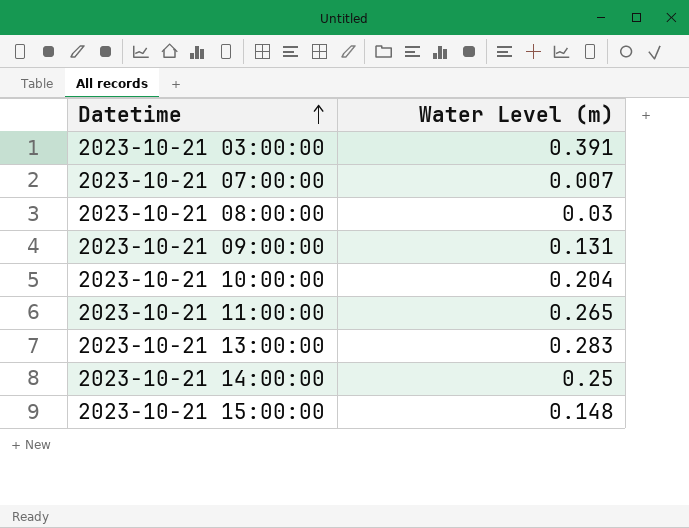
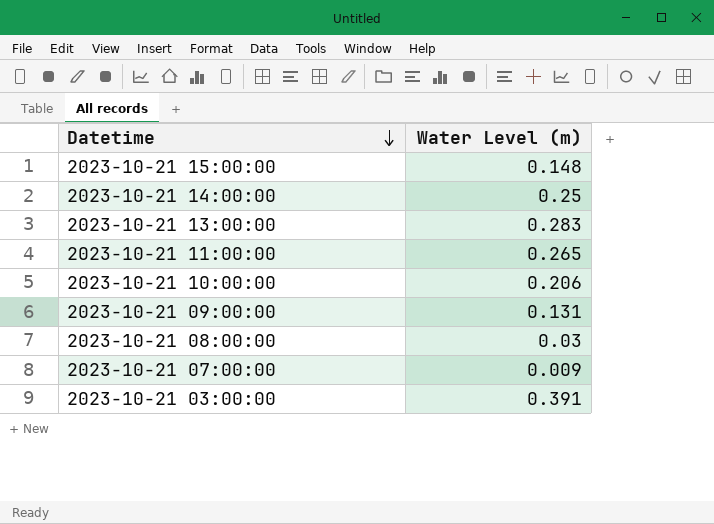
row order: Datetime ascending -> Datetime descending
2023-10-21 10:00:00 | Water Level (m): 0.204 -> 0.206
2023-10-21 07:00:00 | Water Level (m): 0.007 -> 0.009

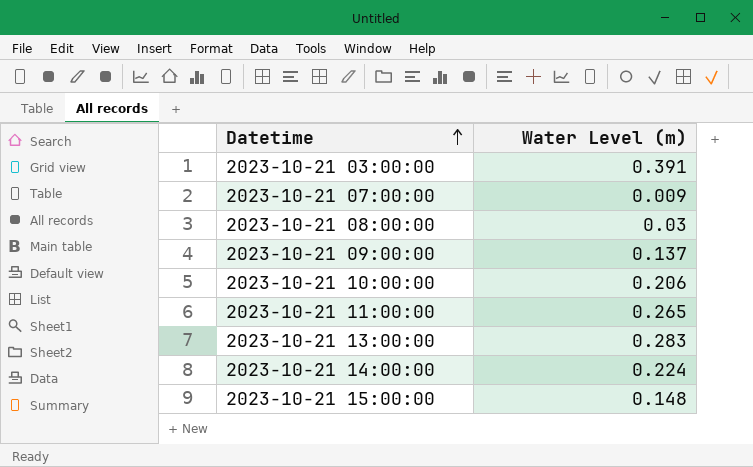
row order: Datetime descending -> Datetime ascending
2023-10-21 09:00:00 | Water Level (m): 0.131 -> 0.137
2023-10-21 14:00:00 | Water Level (m): 0.25 -> 0.224

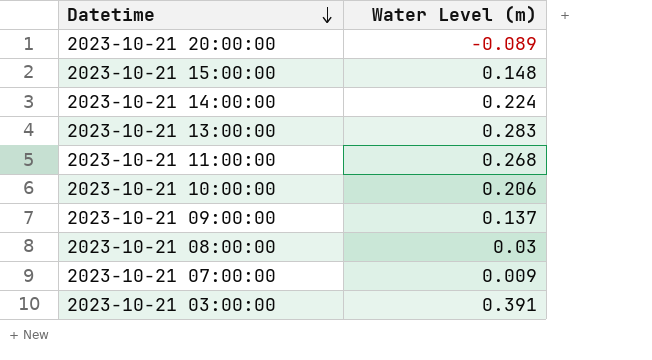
row order: Datetime ascending -> Datetime descending
row 2023-10-21 20:00:00: none -> -0.089
2023-10-21 11:00:00 | Water Level (m): 0.265 -> 0.268

